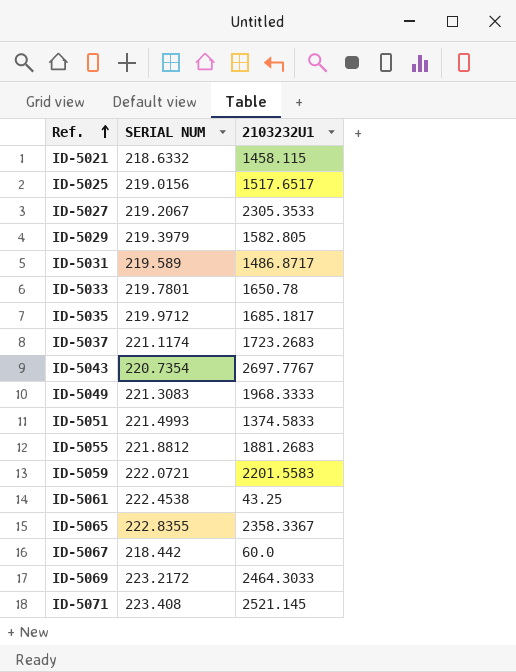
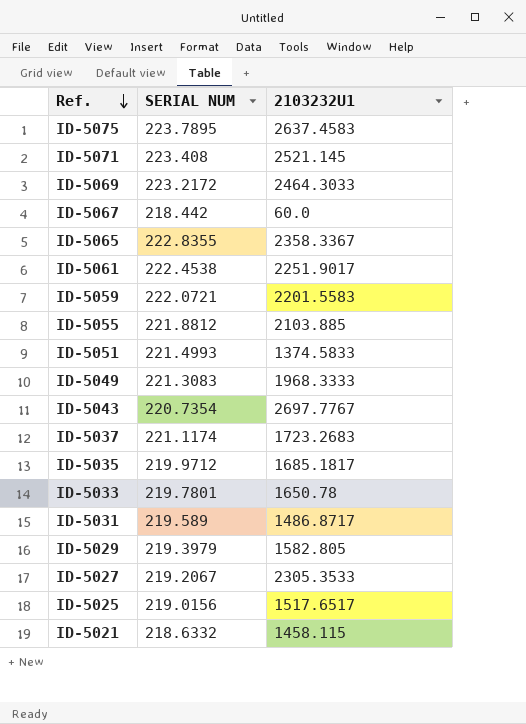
row order: Ref. ascending -> Ref. descending
row ID-5075: none -> 223.7895 | 2637.4583
ID-5061 | 2103232U1: 43.25 -> 2251.9017
ID-5055 | 2103232U1: 1881.2683 -> 2103.885

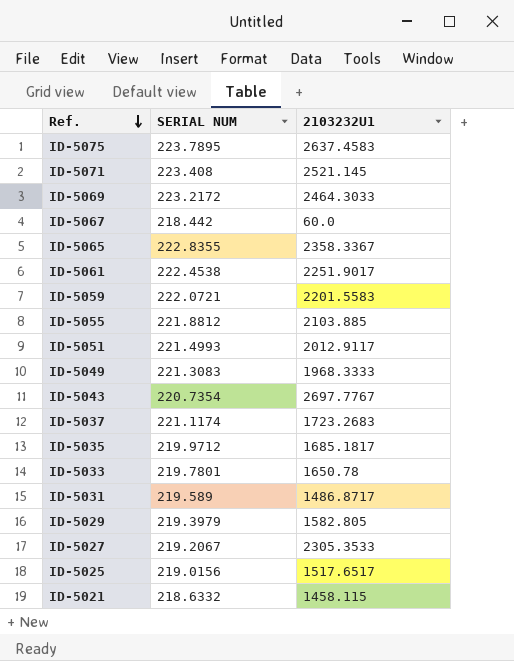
ID-5051 | 2103232U1: 1374.5833 -> 2012.9117

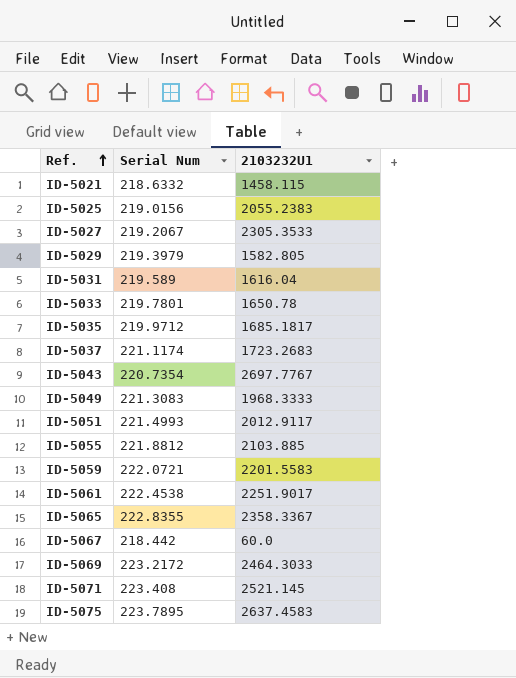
row order: Ref. descending -> Ref. ascending
column name: SERIAL NUM -> Serial Num
ID-5025 | 2103232U1: 1517.6517 -> 2055.2383
ID-5031 | 2103232U1: 1486.8717 -> 1616.04

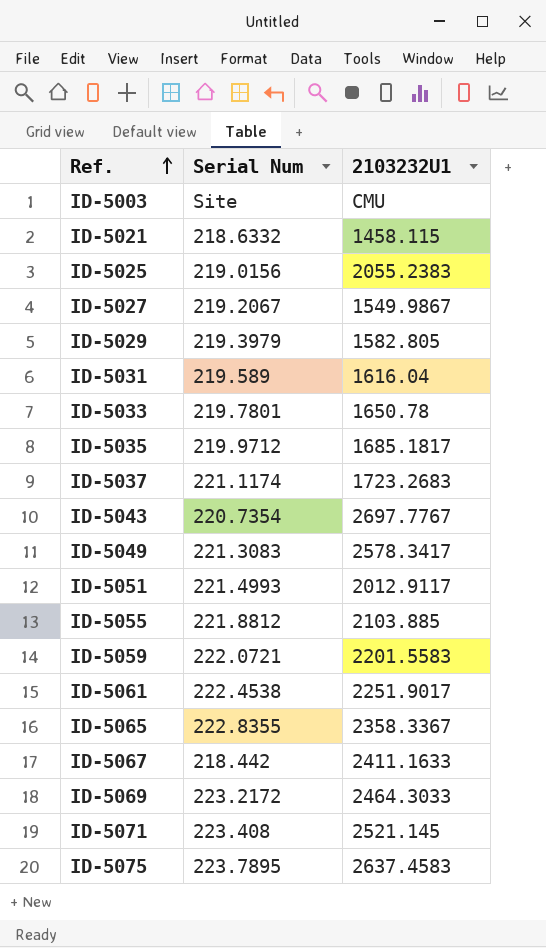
row ID-5003: none -> Site | CMU
ID-5027 | 2103232U1: 2305.3533 -> 1549.9867
ID-5049 | 2103232U1: 1968.3333 -> 2578.3417
ID-5067 | 2103232U1: 60.0 -> 2411.1633

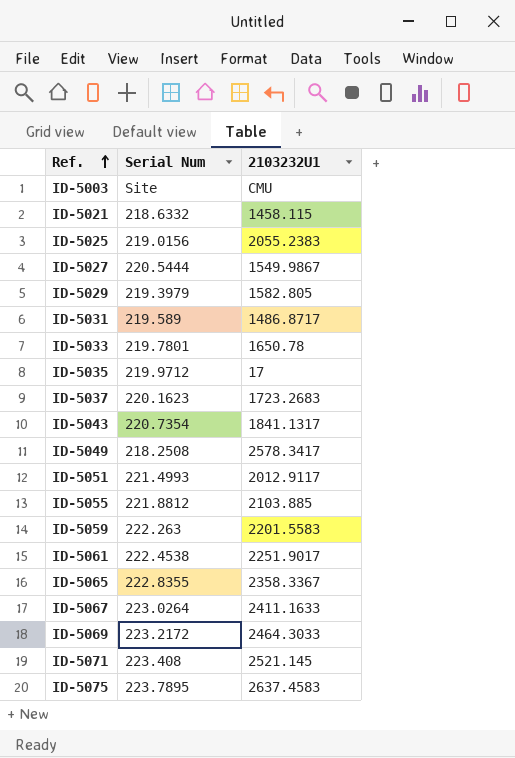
ID-5027 | Serial Num: 219.2067 -> 220.5444
ID-5031 | 2103232U1: 1616.04 -> 1486.8717
ID-5035 | 2103232U1: 1685.1817 -> 17
ID-5037 | Serial Num: 221.1174 -> 220.1623
ID-5043 | 2103232U1: 2697.7767 -> 1841.1317
ID-5049 | Serial Num: 221.3083 -> 218.2508
ID-5059 | Serial Num: 222.0721 -> 222.263
ID-5067 | Serial Num: 218.442 -> 223.0264

